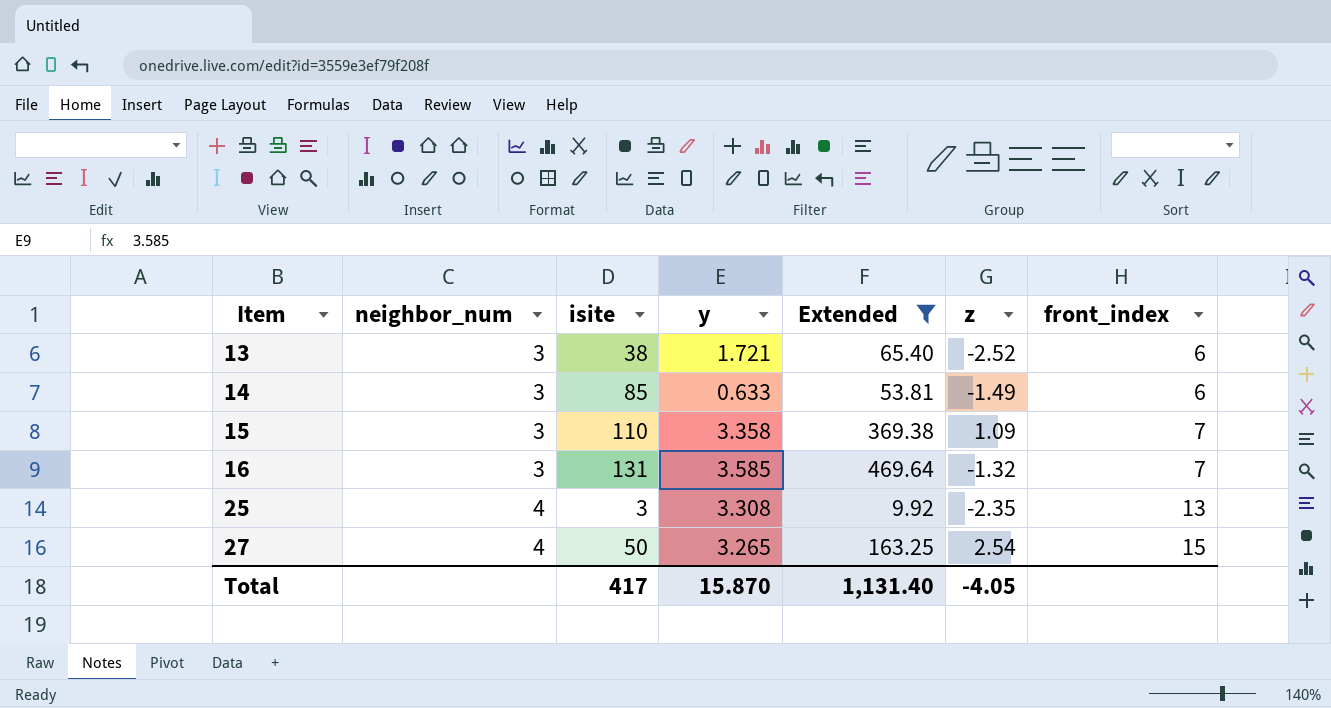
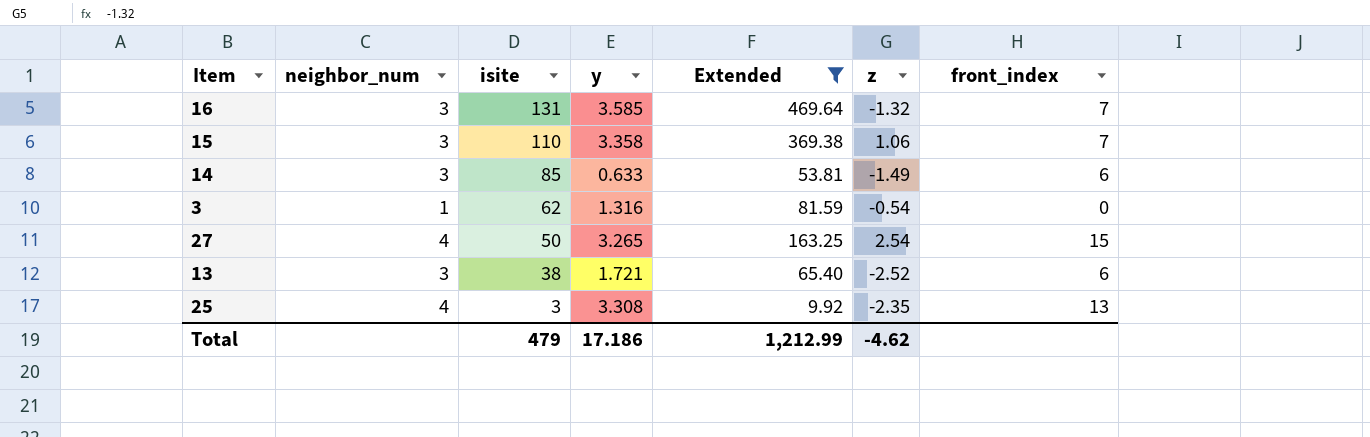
row order: Item ascending -> isite descending
15 | z: 1.09 -> 1.06
row 3: none -> 1 | 62 | 1.316 | 81.59 | -0.54 | 0
Total | isite: 417 -> 479
Total | y: 15.870 -> 17.186
Total | Extended: 1,131.40 -> 1,212.99
Total | z: -4.05 -> -4.62

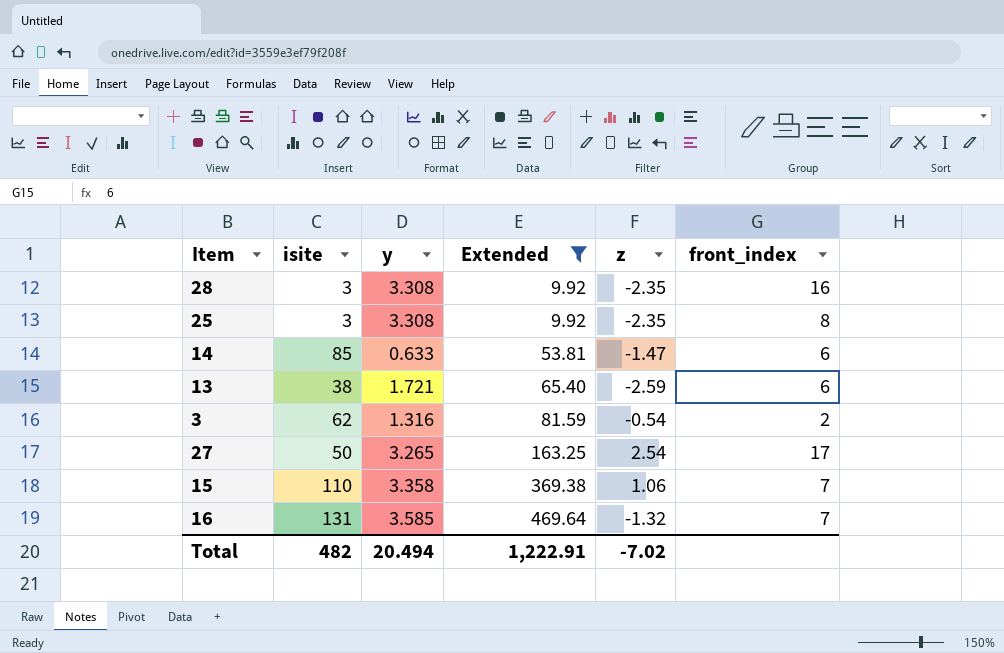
row order: isite descending -> Extended ascending
column neighbor_num | position: 2 -> none
row 28: none -> 3 | 3.308 | 9.92 | -2.35 | 16
25 | front_index: 13 -> 8
14 | z: -1.49 -> -1.47
13 | z: -2.52 -> -2.59
3 | front_index: 0 -> 2
27 | front_index: 15 -> 17
Total | isite: 479 -> 482
Total | y: 17.186 -> 20.494
Total | Extended: 1,212.99 -> 1,222.91
Total | z: -4.62 -> -7.02

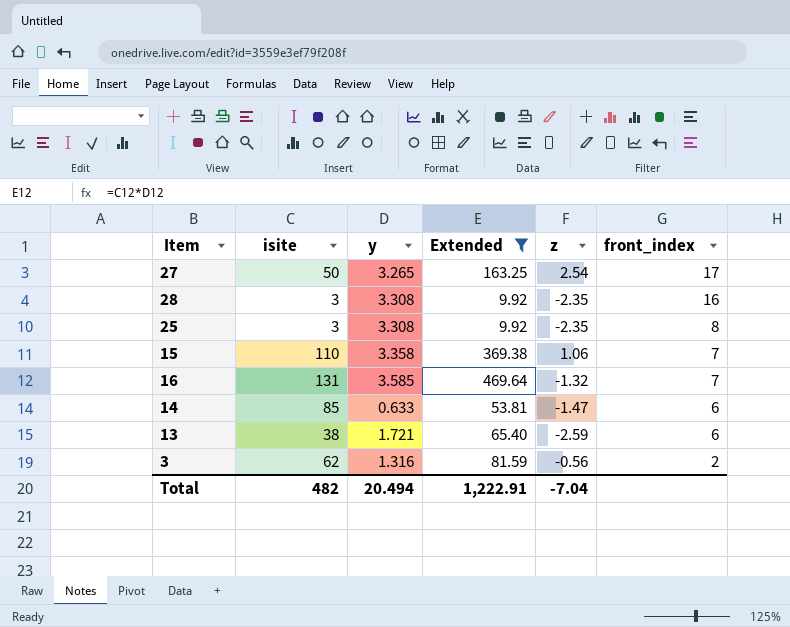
row order: Extended ascending -> front_index descending
3 | z: -0.54 -> -0.56
Total | z: -7.02 -> -7.04

